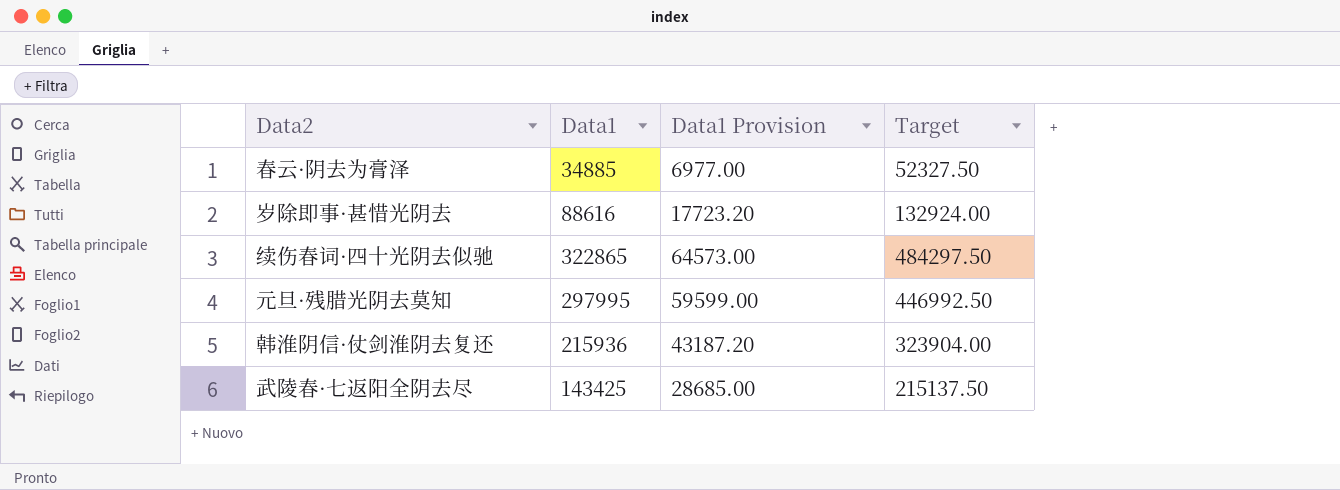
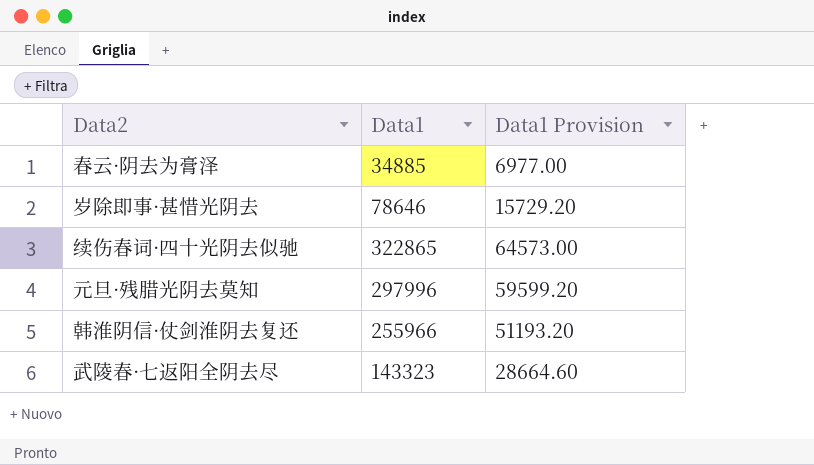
column Target | formula: [Data1] * 1.5 -> none
岁除即事·甚惜光阴去 | Data1: 88616 -> 78646
岁除即事·甚惜光阴去 | Data1 Provision: 17723.20 -> 15729.20
元旦·残腊光阴去莫知 | Data1: 297995 -> 297996
元旦·残腊光阴去莫知 | Data1 Provision: 59599.00 -> 59599.20
韩淮阴信·仗剑淮阴去复还 | Data1: 215936 -> 255966
韩淮阴信·仗剑淮阴去复还 | Data1 Provision: 43187.20 -> 51193.20
武陵春·七返阳全阴去尽 | Data1: 143425 -> 143323
武陵春·七返阳全阴去尽 | Data1 Provision: 28685.00 -> 28664.60

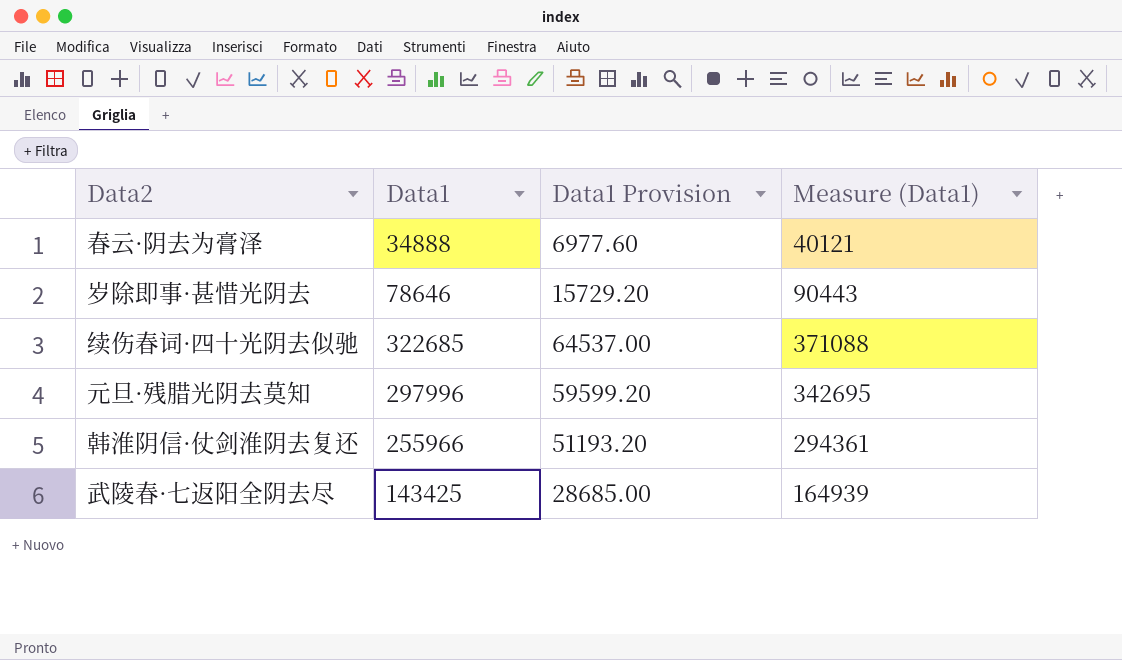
column Measure (Data1) | formula: none -> [Data1] * 1.15
春云·阴去为膏泽 | Data1: 34885 -> 34888
春云·阴去为膏泽 | Data1 Provision: 6977.00 -> 6977.60
续伤春词·四十光阴去似驰 | Data1: 322865 -> 322685
续伤春词·四十光阴去似驰 | Data1 Provision: 64573.00 -> 64537.00
武陵春·七返阳全阴去尽 | Data1: 143323 -> 143425
武陵春·七返阳全阴去尽 | Data1 Provision: 28664.60 -> 28685.00

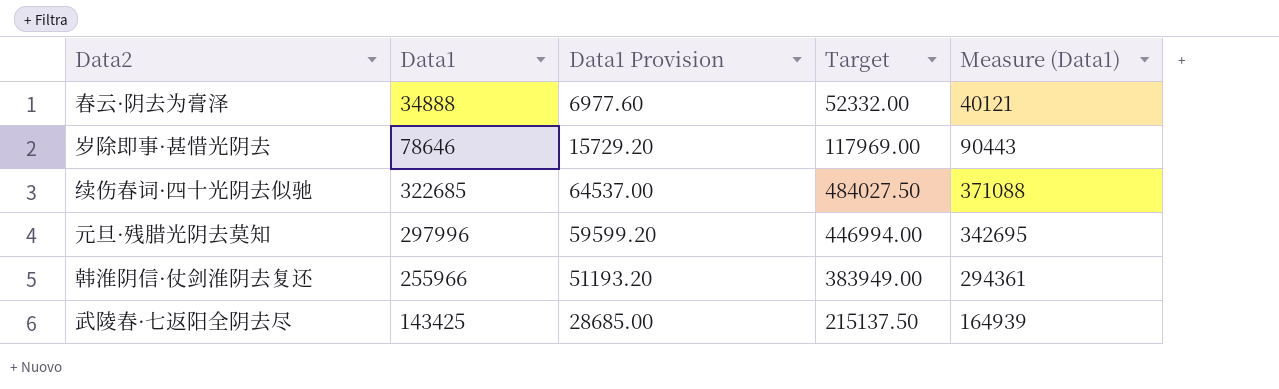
column Target | formula: none -> [Data1] * 1.5

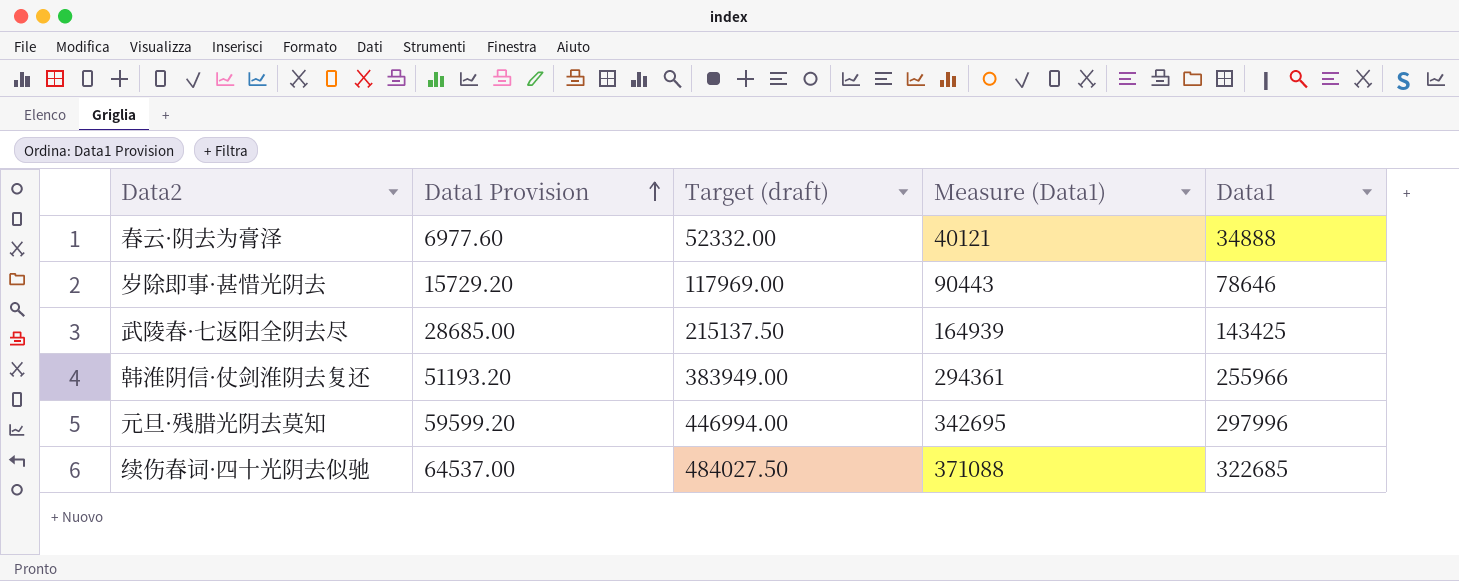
row order: none -> Data1 Provision ascending
column name: Target -> Target (draft)
column Data1 | position: 2 -> 5

